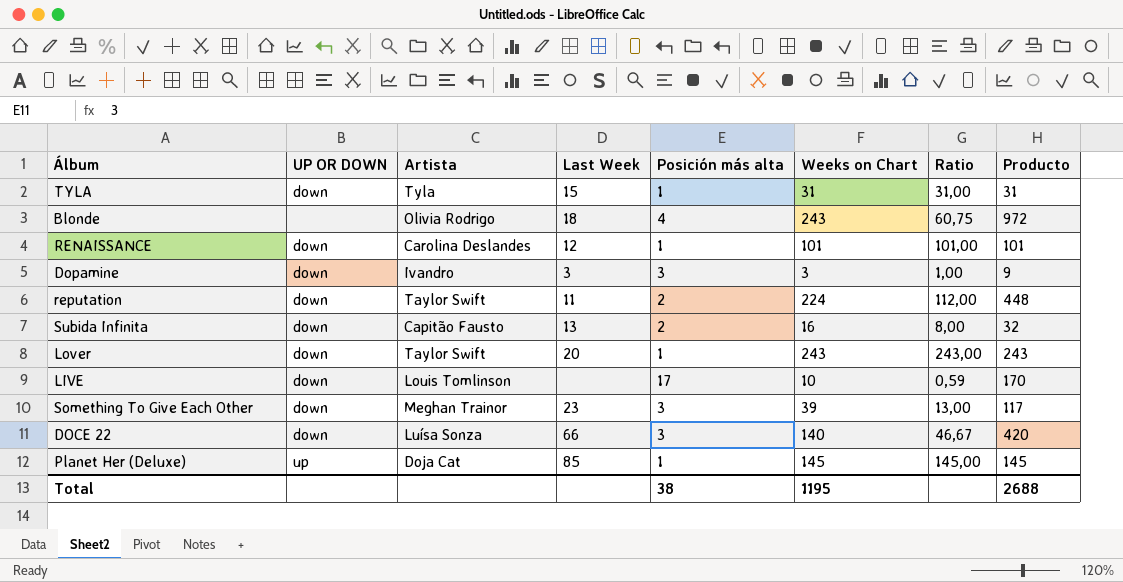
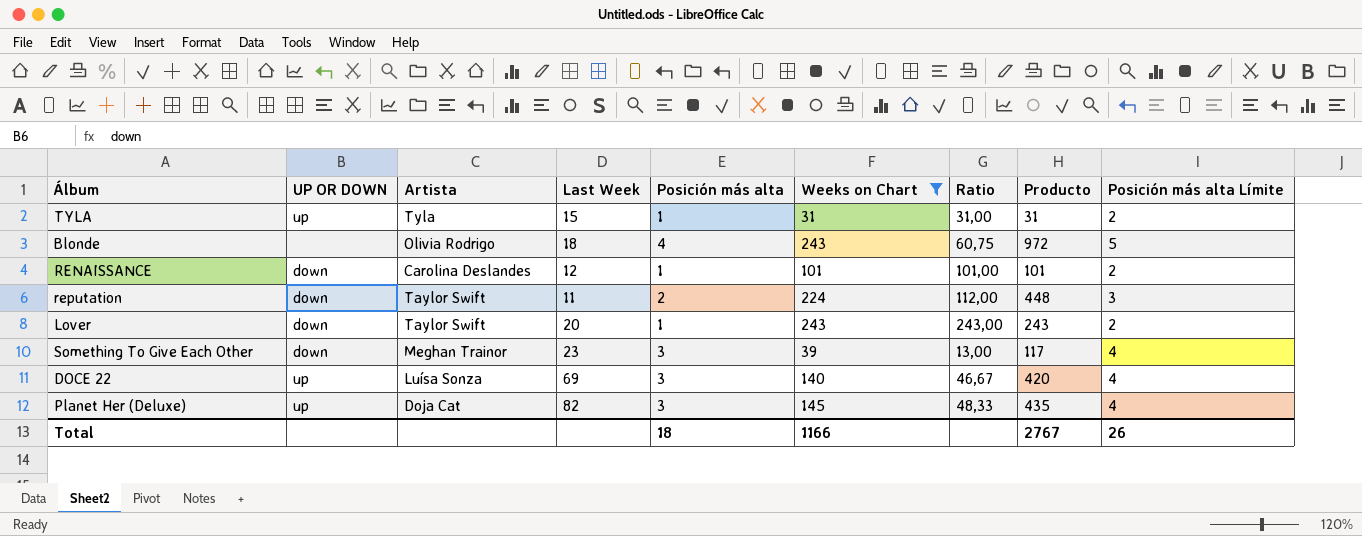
filter: none -> Weeks on Chart >= 31
column Posición más alta Límite | formula: none -> [Posición más alta] + 1
TYLA | UP OR DOWN: down -> up
DOCE 22 | UP OR DOWN: down -> up
DOCE 22 | Last Week: 66 -> 69
Planet Her (Deluxe) | Last Week: 85 -> 82
Planet Her (Deluxe) | Posición más alta: 1 -> 3
Planet Her (Deluxe) | Ratio: 145,00 -> 48,33
Planet Her (Deluxe) | Producto: 145 -> 435
Total | Posición más alta: 38 -> 18
Total | Weeks on Chart: 1195 -> 1166
Total | Producto: 2688 -> 2767

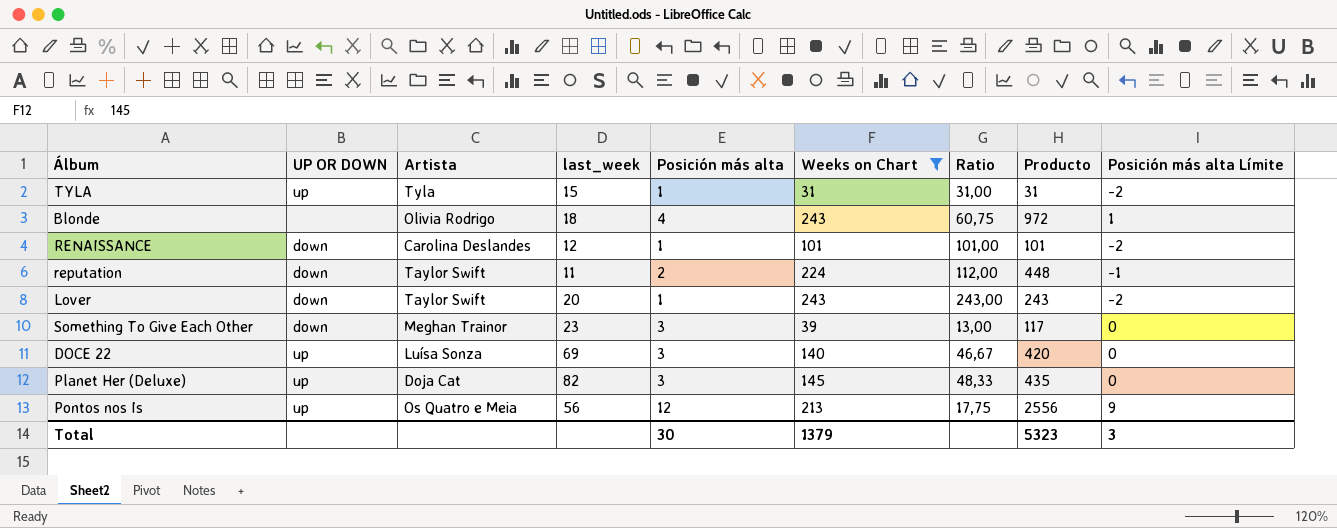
column name: Last Week -> last_week
column Posición más alta Límite | formula: [Posición más alta] + 1 -> [Posición más alta] - 3
row Pontos nos Is: none -> up | Os Quatro e Meia | 56 | 12 | 213 | 17,75 | 2556 | 9
Total | Posición más alta: 18 -> 30
Total | Weeks on Chart: 1166 -> 1379
Total | Producto: 2767 -> 5323
Total | Posición más alta Límite: 26 -> 3

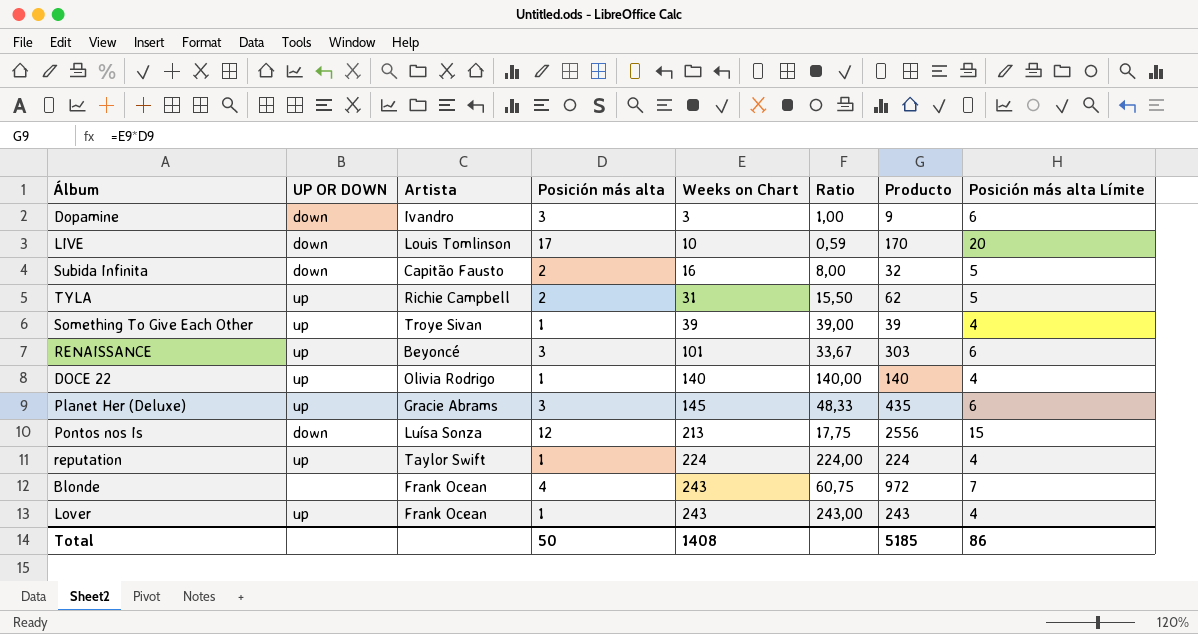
filter: Weeks on Chart >= 31 -> none
row order: none -> Weeks on Chart ascending
column last_week | position: 4 -> none
column Posición más alta Límite | formula: [Posición más alta] - 3 -> [Posición más alta] + 3
TYLA | Artista: Tyla -> Richie Campbell
TYLA | Posición más alta: 1 -> 2
TYLA | Ratio: 31,00 -> 15,50
TYLA | Producto: 31 -> 62
Something To Give Each Other | UP OR DOWN: down -> up
Something To Give Each Other | Artista: Meghan Trainor -> Troye Sivan
Something To Give Each Other | Posición más alta: 3 -> 1
Something To Give Each Other | Ratio: 13,00 -> 39,00
Something To Give Each Other | Producto: 117 -> 39
RENAISSANCE | UP OR DOWN: down -> up
RENAISSANCE | Artista: Carolina Deslandes -> Beyoncé
RENAISSANCE | Posición más alta: 1 -> 3
RENAISSANCE | Ratio: 101,00 -> 33,67
RENAISSANCE | Producto: 101 -> 303
DOCE 22 | Artista: Luísa Sonza -> Olivia Rodrigo
DOCE 22 | Posición más alta: 3 -> 1
DOCE 22 | Ratio: 46,67 -> 140,00
DOCE 22 | Producto: 420 -> 140
Planet Her (Deluxe) | Artista: Doja Cat -> Gracie Abrams
Pontos nos Is | UP OR DOWN: up -> down
Pontos nos Is | Artista: Os Quatro e Meia -> Luísa Sonza
reputation | UP OR DOWN: down -> up
reputation | Posición más alta: 2 -> 1
reputation | Ratio: 112,00 -> 224,00
reputation | Producto: 448 -> 224
Blonde | Artista: Olivia Rodrigo -> Frank Ocean
Lover | UP OR DOWN: down -> up
Lover | Artista: Taylor Swift -> Frank Ocean
Total | Posición más alta: 30 -> 50
Total | Weeks on Chart: 1379 -> 1408
Total | Producto: 5323 -> 5185
Total | Posición más alta Límite: 3 -> 86

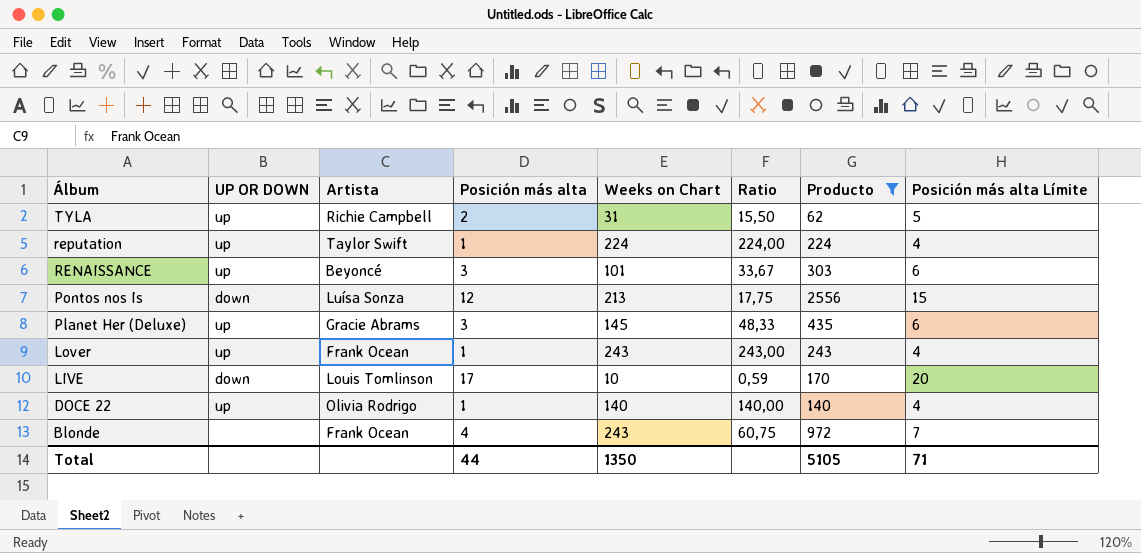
filter: none -> Producto >= 62
row order: Weeks on Chart ascending -> Álbum descending
Total | Posición más alta: 50 -> 44
Total | Weeks on Chart: 1408 -> 1350
Total | Producto: 5185 -> 5105
Total | Posición más alta Límite: 86 -> 71

